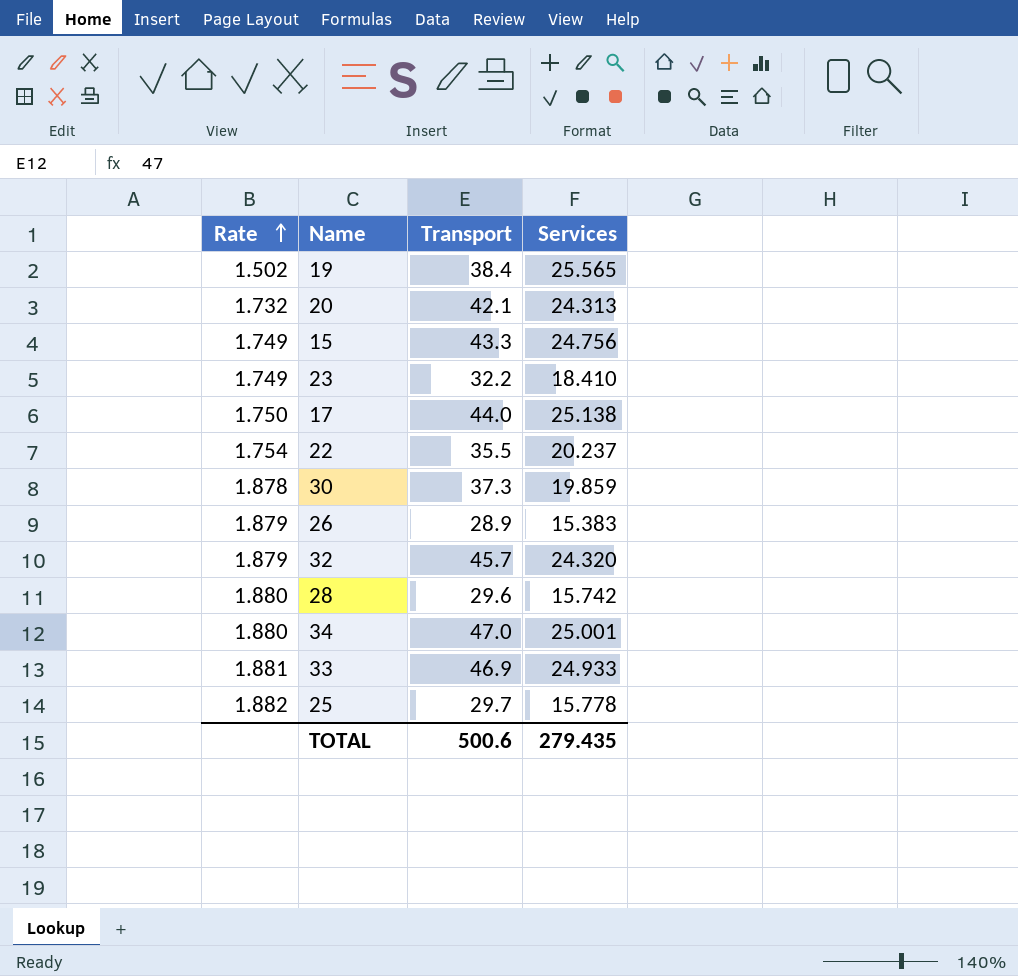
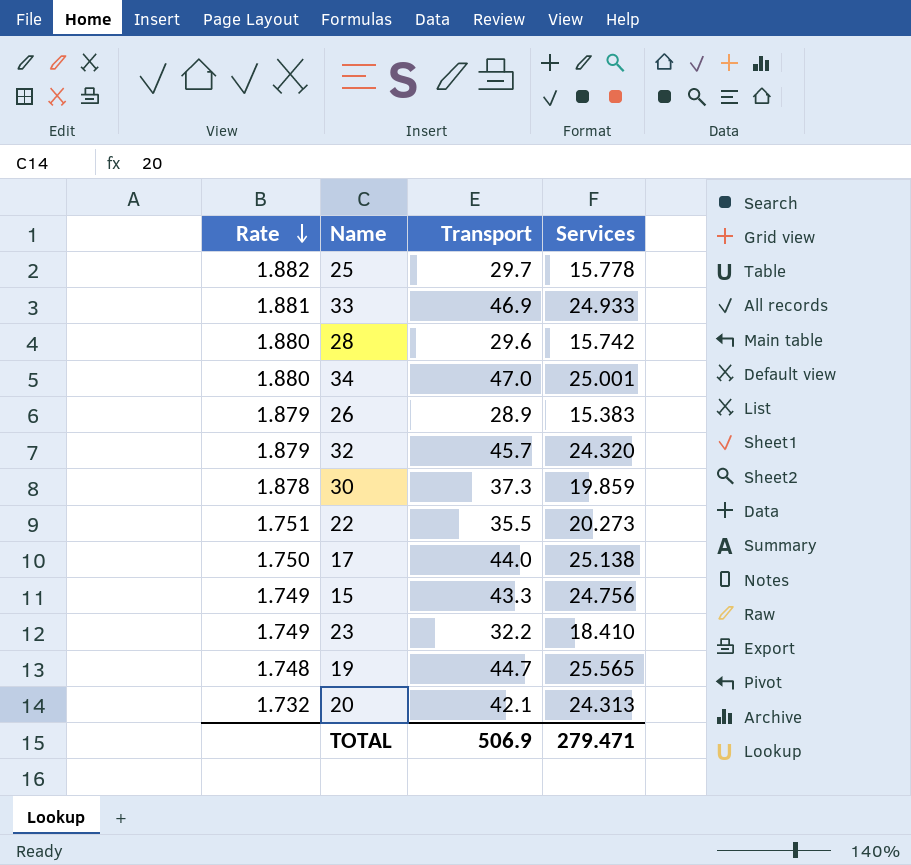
row order: Rate ascending -> Rate descending
22 | Rate: 1.754 -> 1.751
22 | Services: 20.237 -> 20.273
19 | Rate: 1.502 -> 1.748
19 | Transport: 38.4 -> 44.7
TOTAL | Transport: 500.6 -> 506.9
TOTAL | Services: 279.435 -> 279.471

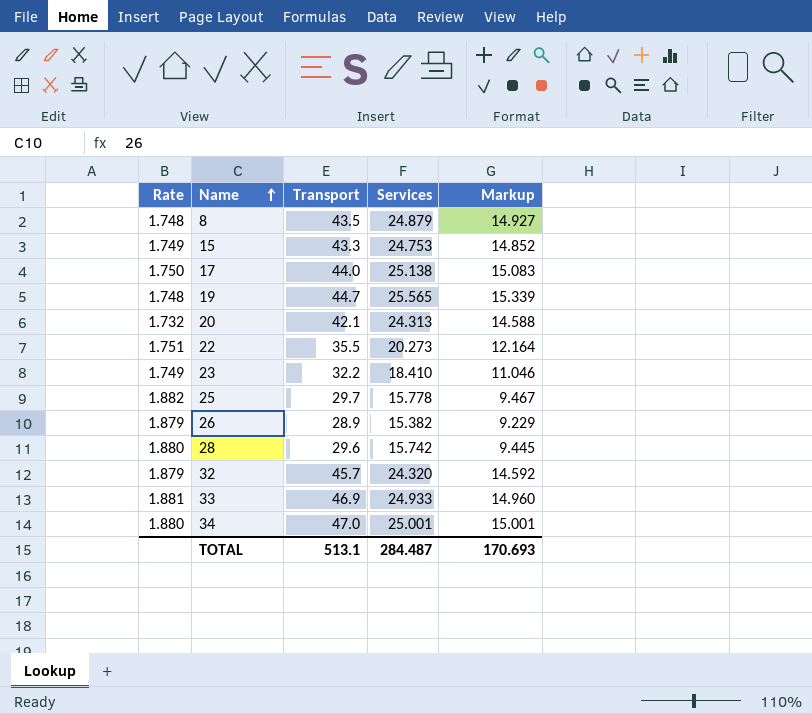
row order: Rate descending -> Name ascending
column Markup | formula: none -> [Services] * 0.6
row 30: 1.878 | 37.3 | 19.859 -> none
row 8: none -> 1.748 | 43.5 | 24.879 | 14.927
15 | Services: 24.756 -> 24.753
26 | Services: 15.383 -> 15.382
TOTAL | Transport: 506.9 -> 513.1
TOTAL | Services: 279.471 -> 284.487

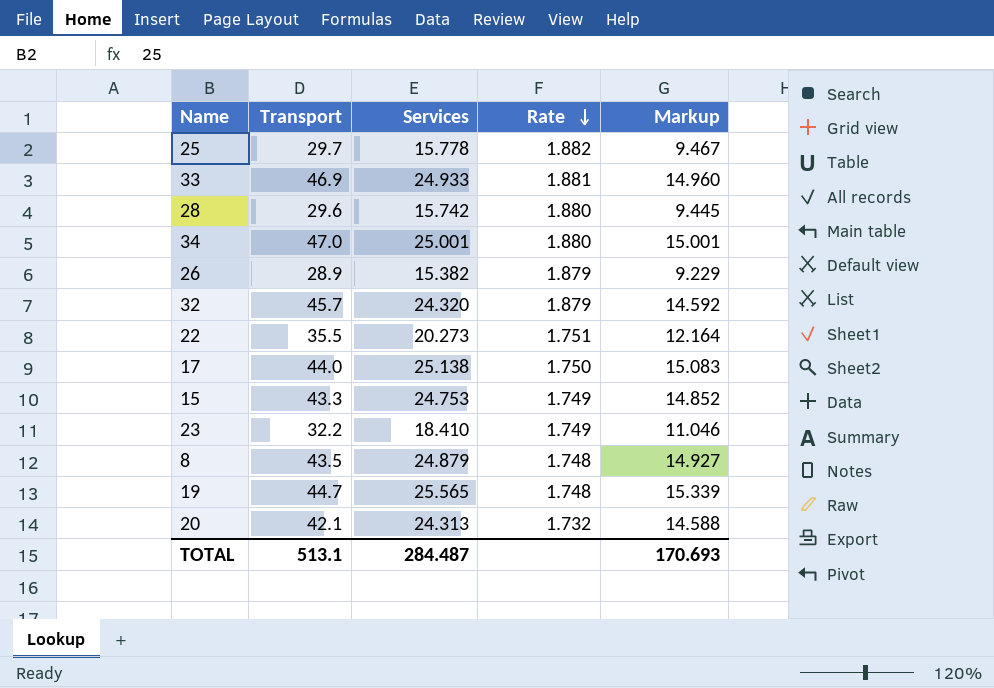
row order: Name ascending -> Rate descending
column Rate | position: 1 -> 4

